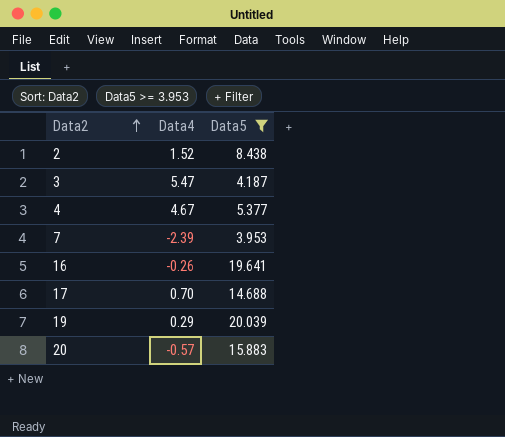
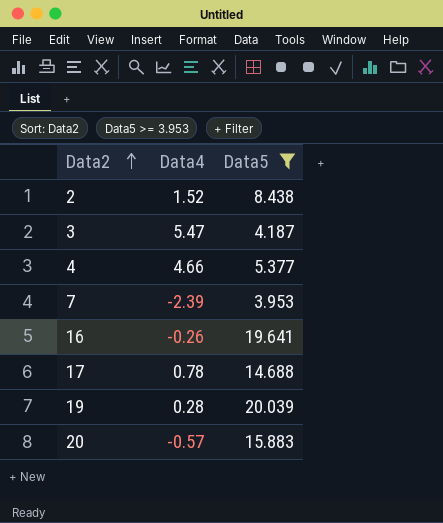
4 | Data4: 4.67 -> 4.66
17 | Data4: 0.70 -> 0.78
19 | Data4: 0.29 -> 0.28

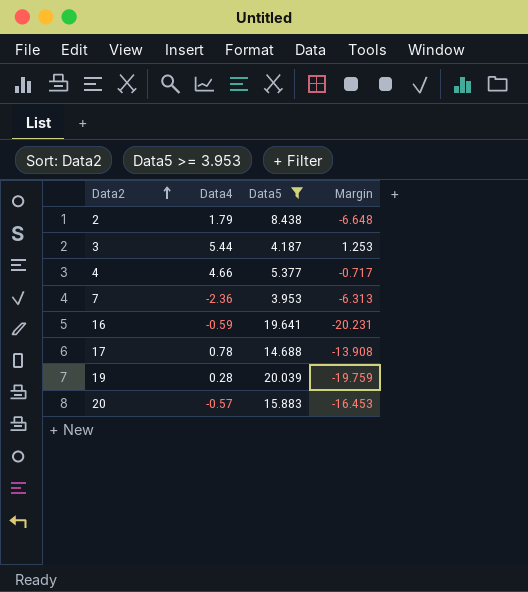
column Margin | formula: none -> [Data4] - [Data5]
2 | Data4: 1.52 -> 1.79
3 | Data4: 5.47 -> 5.44
7 | Data4: -2.39 -> -2.36
16 | Data4: -0.26 -> -0.59

